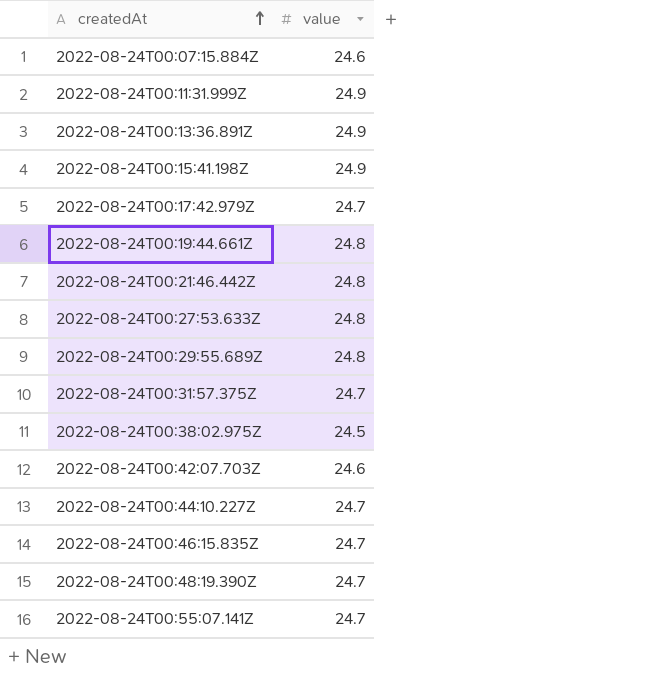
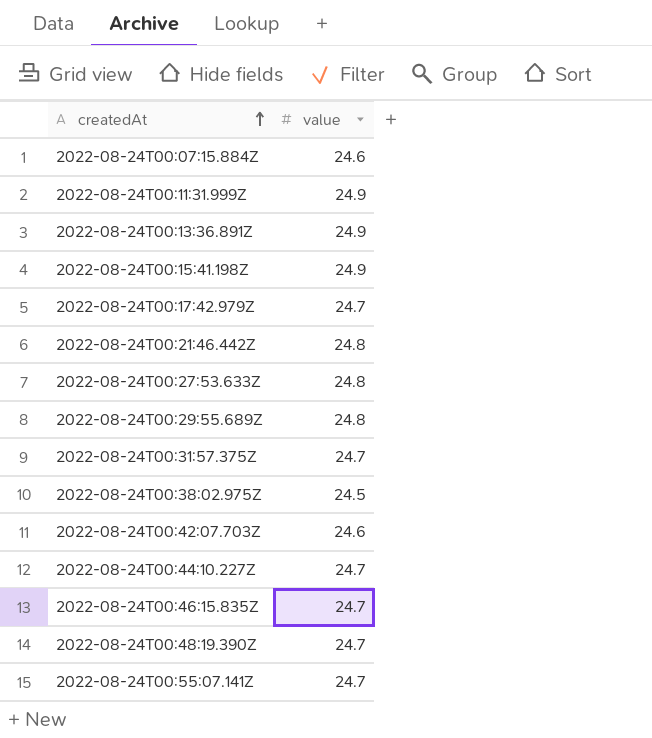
row 2022-08-24T00:19:44.661Z: 24.8 -> none

